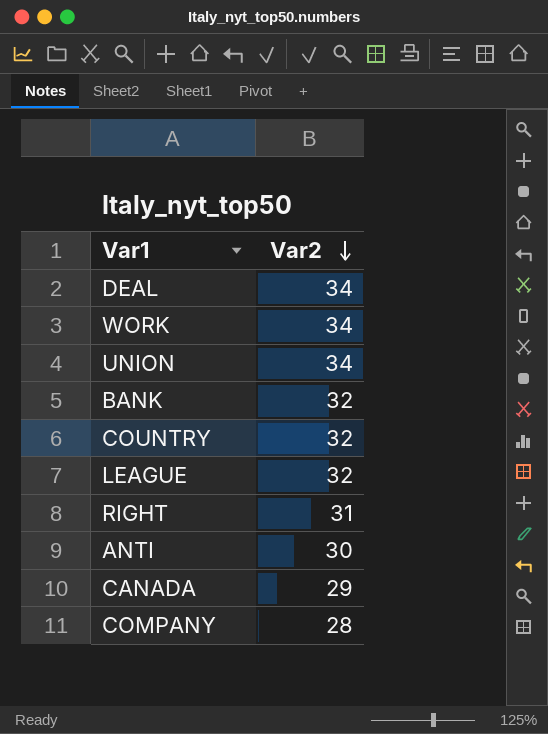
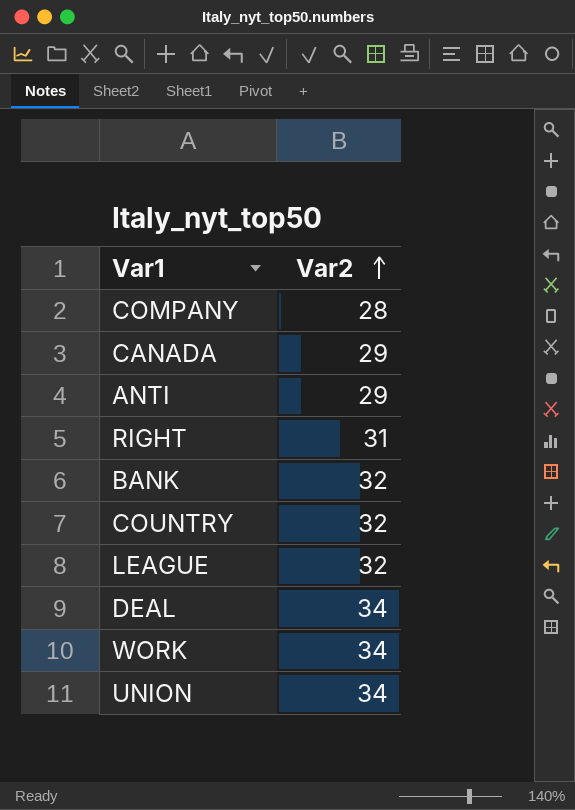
row order: Var2 descending -> Var2 ascending
ANTI | Var2: 30 -> 29

